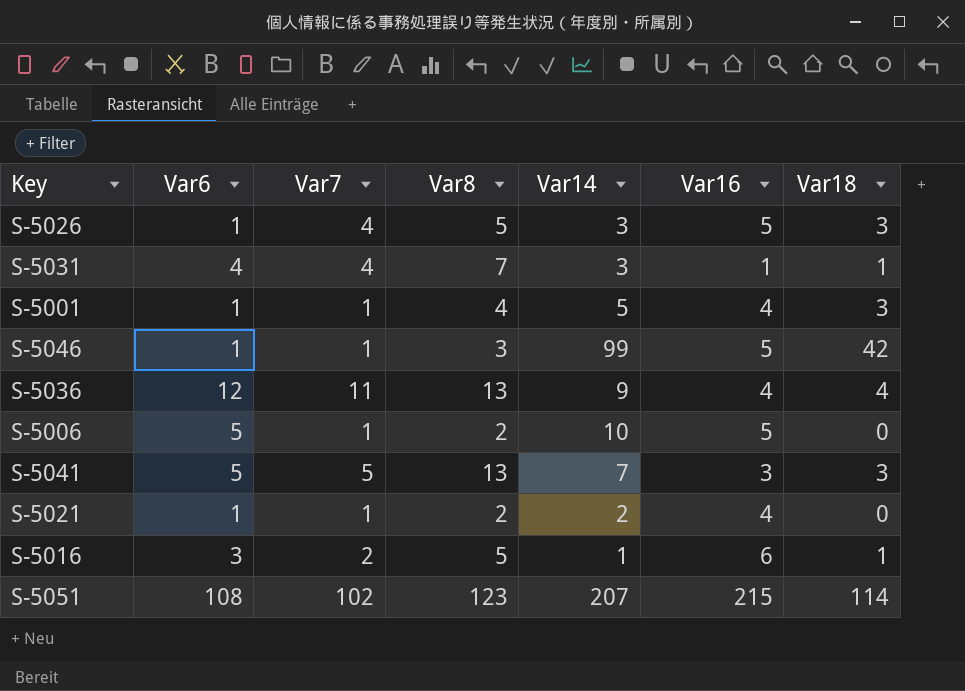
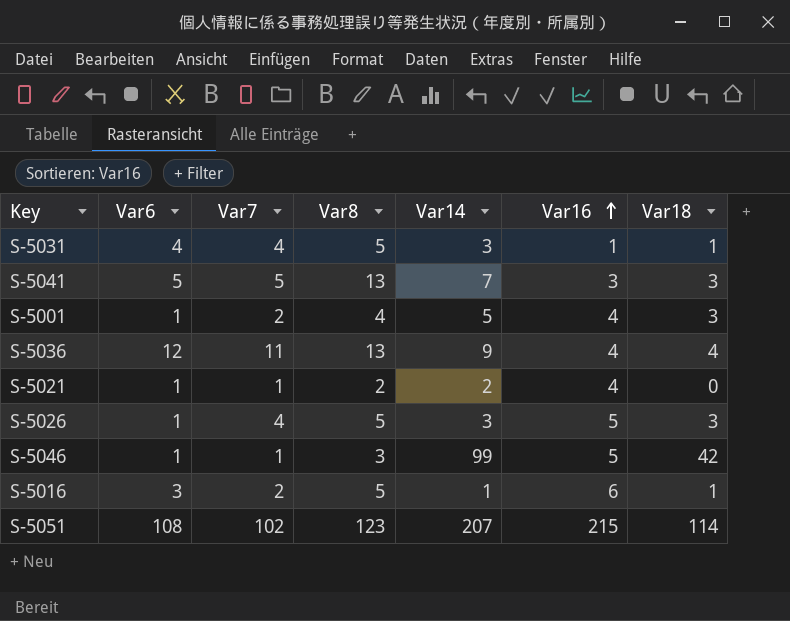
row order: none -> Var16 ascending
row S-5006: 5 | 1 | 2 | 10 | 5 | 0 -> none
S-5031 | Var8: 7 -> 5
S-5001 | Var7: 1 -> 2

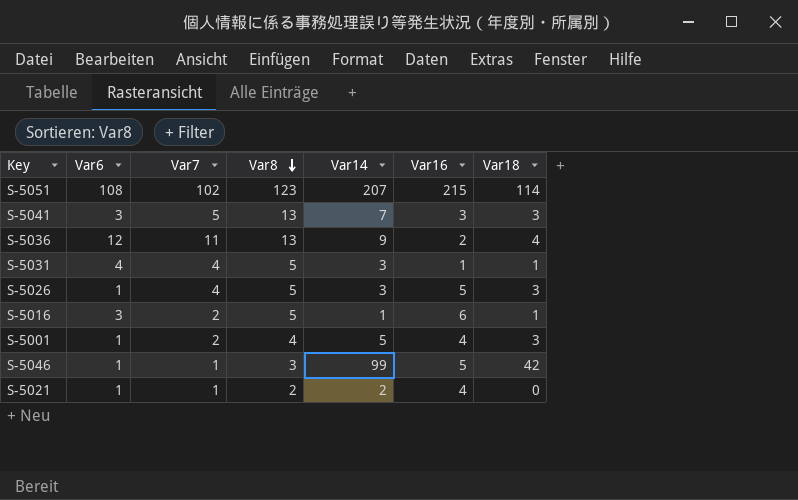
row order: Var16 ascending -> Var8 descending
S-5041 | Var6: 5 -> 3
S-5036 | Var16: 4 -> 2

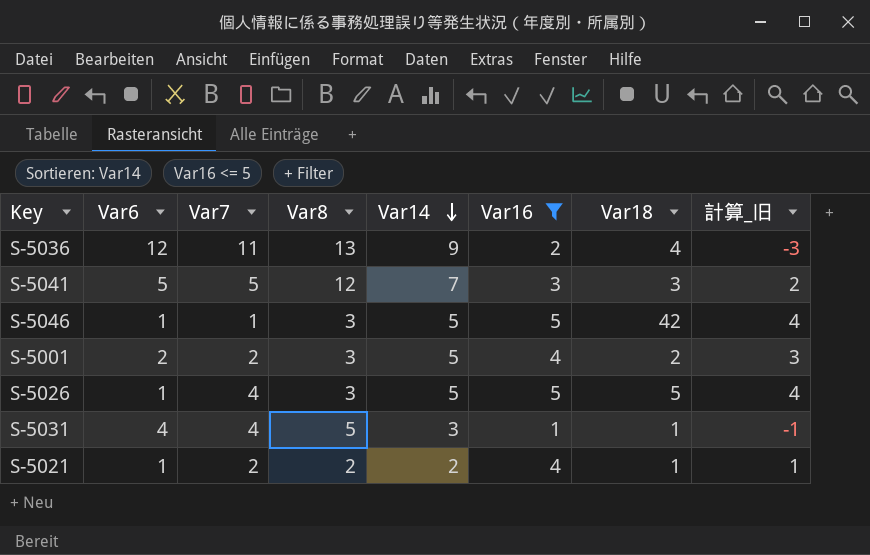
filter: none -> Var16 <= 5
row order: Var8 descending -> Var14 descending
column 計算_旧 | formula: none -> [Var14] - [Var6]
S-5041 | Var6: 3 -> 5
S-5041 | Var8: 13 -> 12
S-5046 | Var14: 99 -> 5
S-5001 | Var6: 1 -> 2
S-5001 | Var8: 4 -> 3
S-5001 | Var18: 3 -> 2
S-5026 | Var8: 5 -> 3
S-5026 | Var14: 3 -> 5
S-5026 | Var18: 3 -> 5
S-5021 | Var7: 1 -> 2
S-5021 | Var18: 0 -> 1

